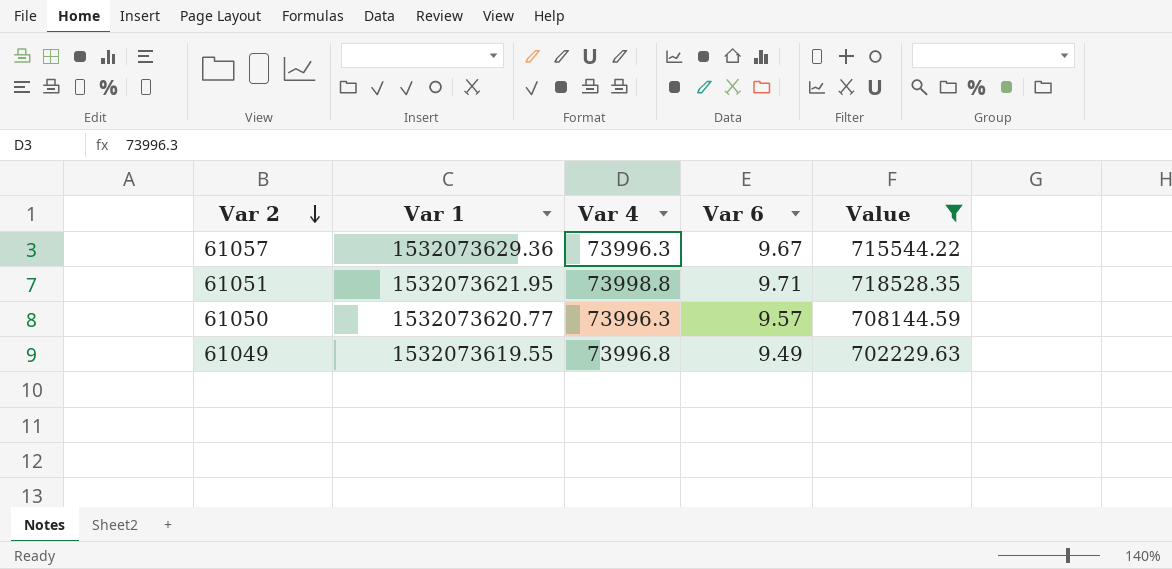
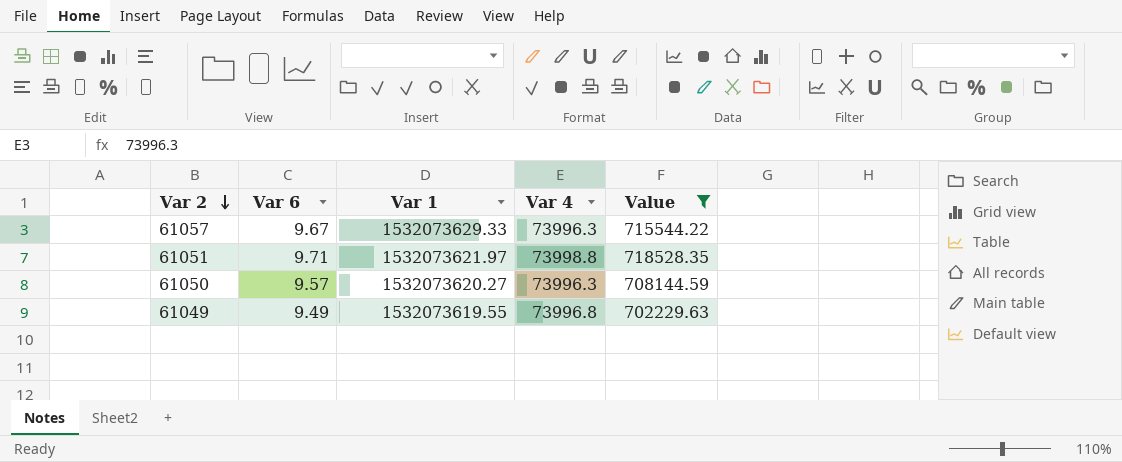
column Var 6 | position: 4 -> 2
61057 | Var 1: 1532073629.36 -> 1532073629.33
61051 | Var 1: 1532073621.95 -> 1532073621.97
61050 | Var 1: 1532073620.77 -> 1532073620.27

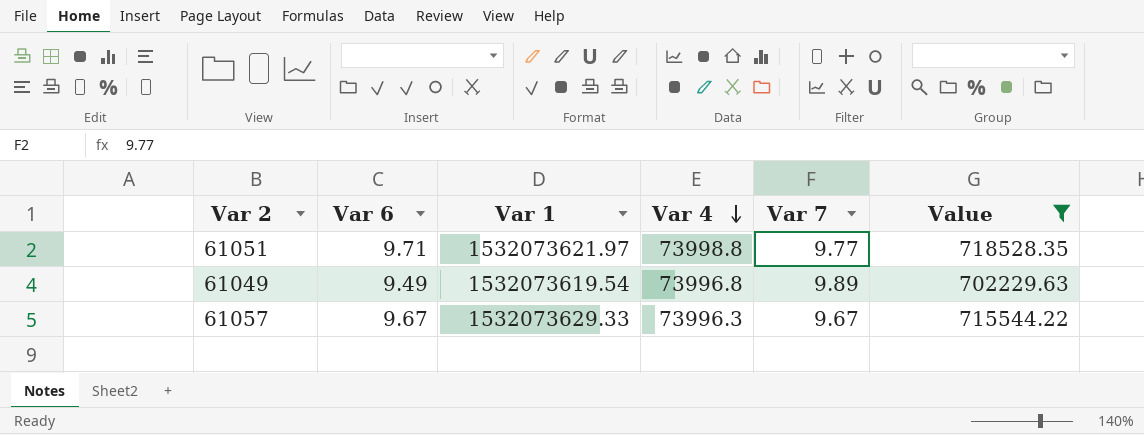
row order: Var 2 descending -> Var 4 descending
column Var 7 | position: none -> 5
row 61050: 9.57 | 1532073620.27 | 73996.3 | 708144.59 -> none
61049 | Var 1: 1532073619.55 -> 1532073619.54

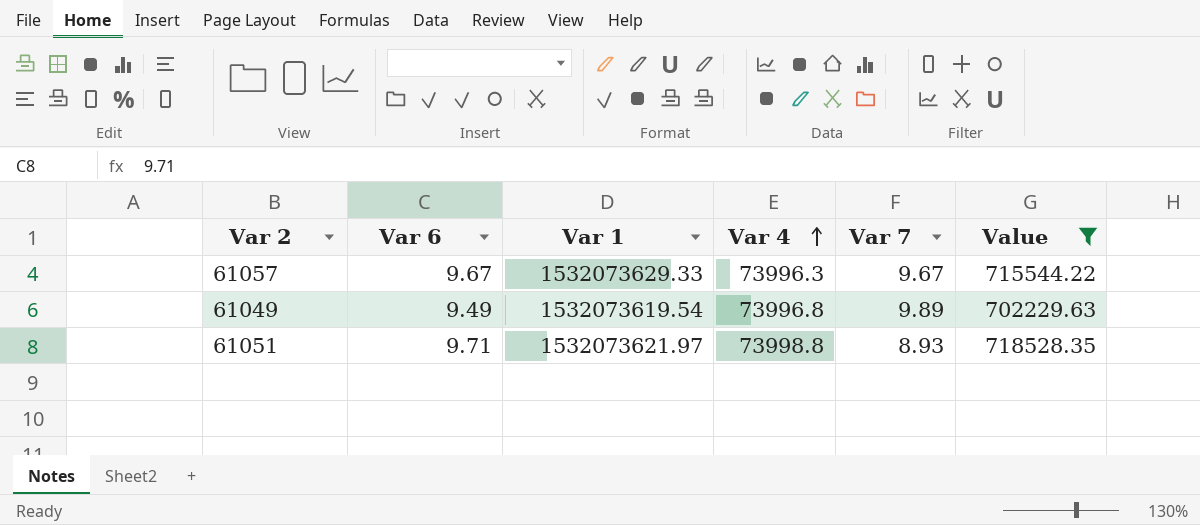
row order: Var 4 descending -> Var 4 ascending
61051 | Var 7: 9.77 -> 8.93

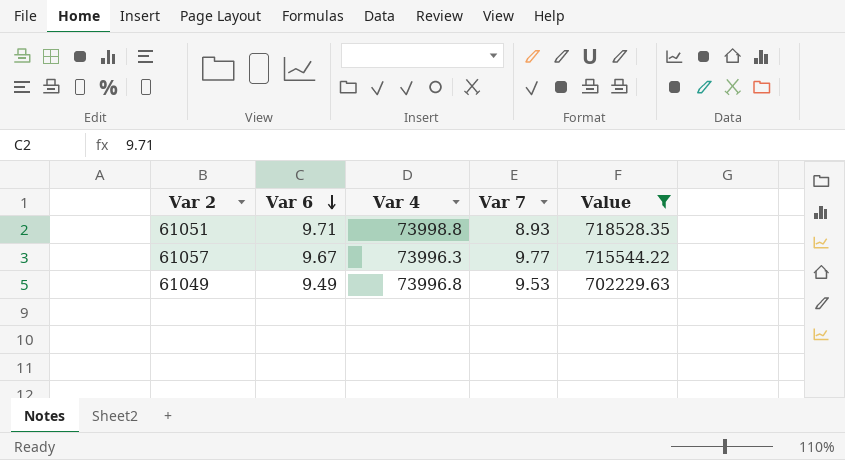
row order: Var 4 ascending -> Var 6 descending
column Var 1 | position: 3 -> none
61057 | Var 7: 9.67 -> 9.77
61049 | Var 7: 9.89 -> 9.53

